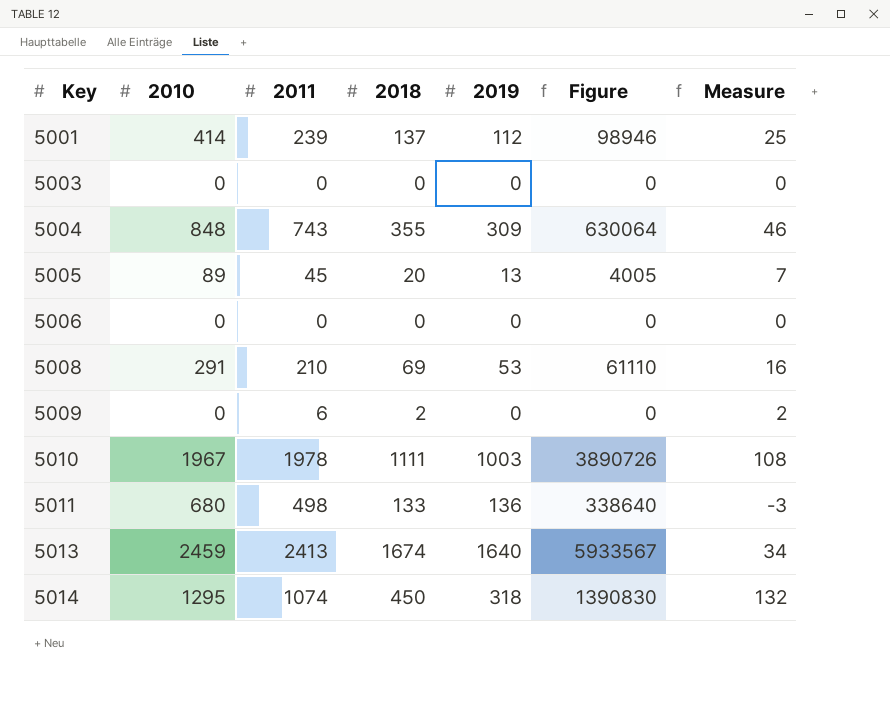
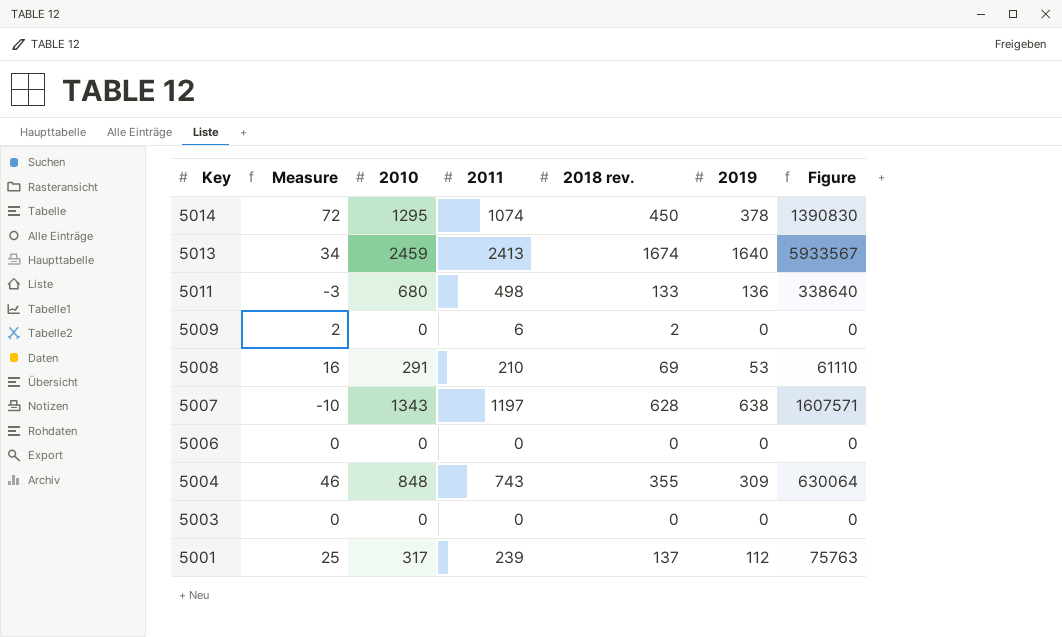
row order: Key ascending -> Key descending
column Measure | position: 7 -> 2
column name: 2018 -> 2018 rev.
row 5005: 89 | 45 | 20 | 13 | 4005 | 7 -> none
row 5010: 1967 | 1978 | 1111 | 1003 | 3890726 | 108 -> none
5014 | Measure: 132 -> 72
5014 | 2019: 318 -> 378
row 5007: none -> -10 | 1343 | 1197 | 628 | 638 | 1607571
5001 | 2010: 414 -> 317
5001 | Figure: 98946 -> 75763

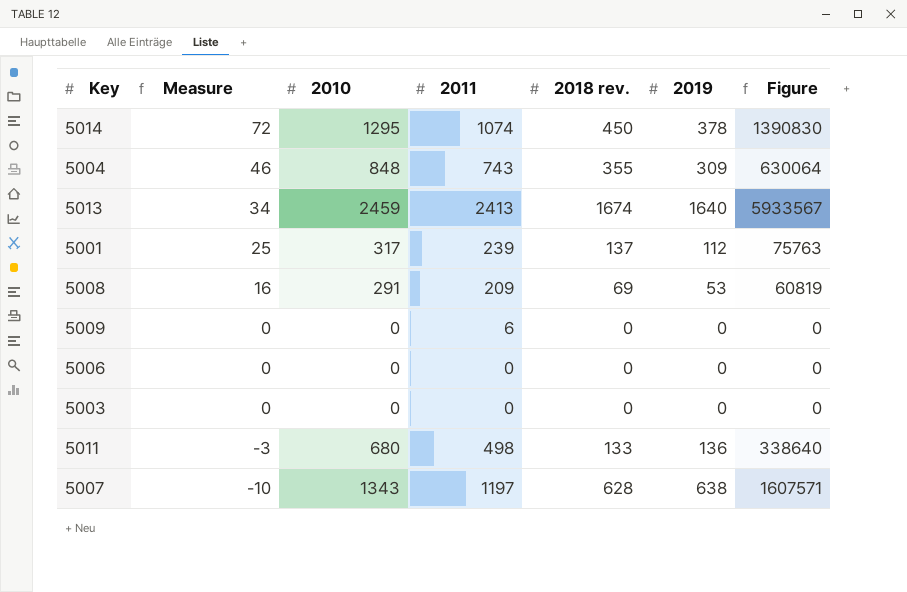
row order: Key descending -> Measure descending
5008 | 2011: 210 -> 209
5008 | Figure: 61110 -> 60819
5009 | Measure: 2 -> 0
5009 | 2018 rev.: 2 -> 0

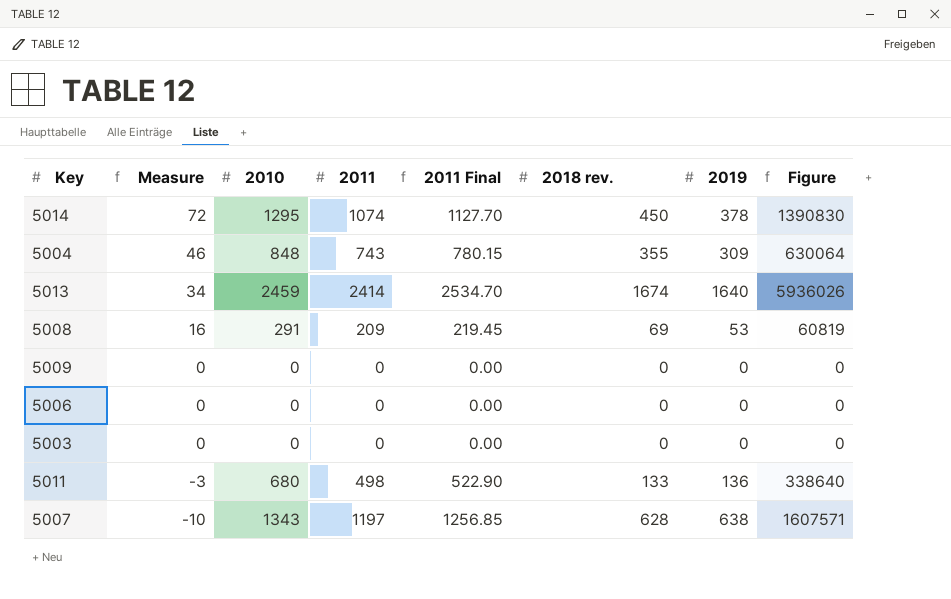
column 2011 Final | formula: none -> [2011] * 1.05
row 5001: 25 | 317 | 239 | 137 | 112 | 75763 -> none
5013 | 2011: 2413 -> 2414
5013 | Figure: 5933567 -> 5936026
5009 | 2011: 6 -> 0

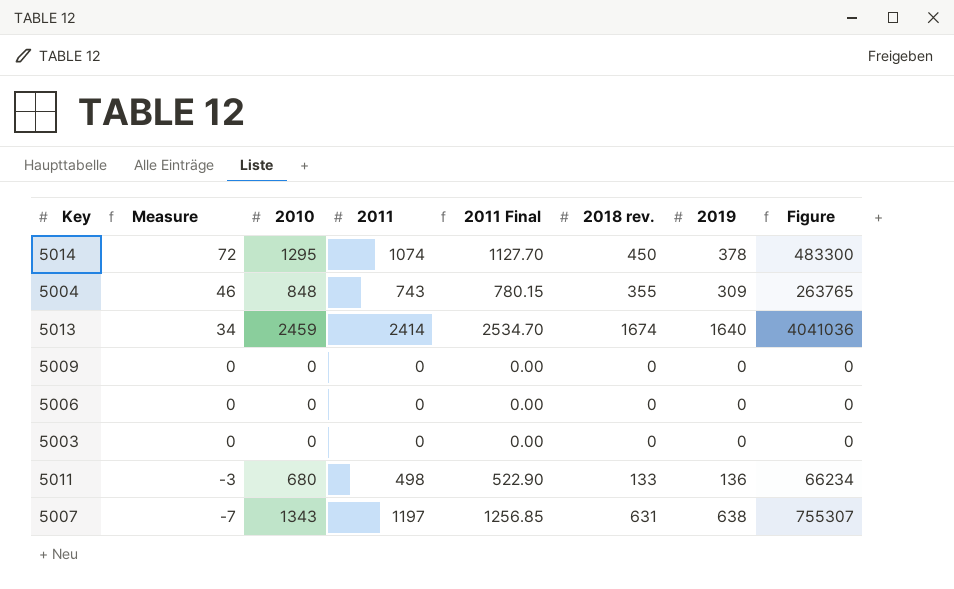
column Figure | formula: [2010] * [2011] -> [2011] * [2018 rev.]
row 5008: 16 | 291 | 209 | 219.45 | 69 | 53 | 60819 -> none
5007 | Measure: -10 -> -7
5007 | 2018 rev.: 628 -> 631

